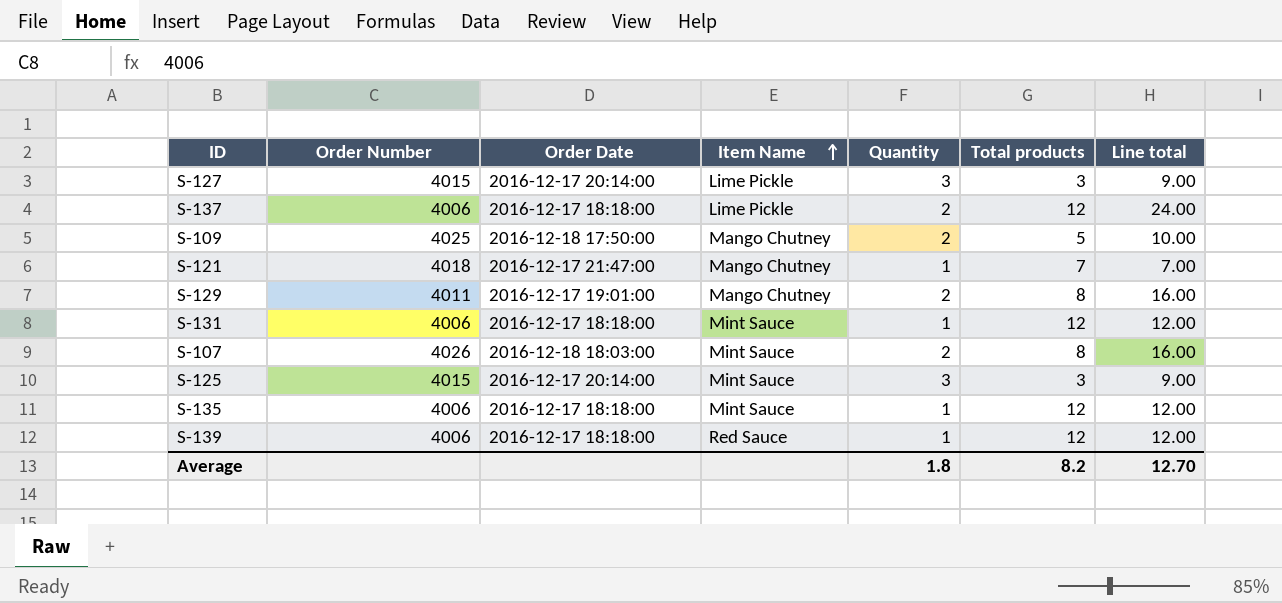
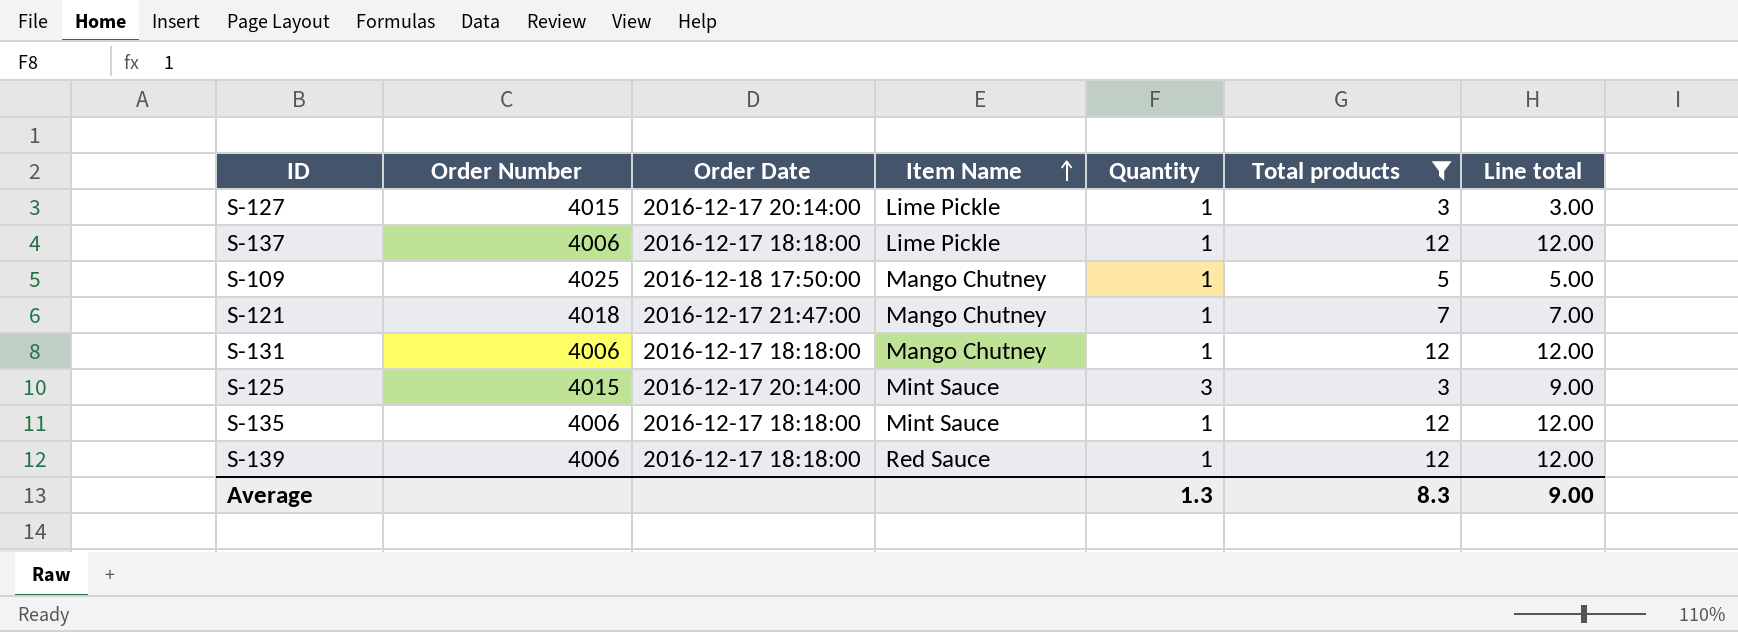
filter: none -> Total products != 8
S-127 | Quantity: 3 -> 1
S-127 | Line total: 9.00 -> 3.00
S-137 | Quantity: 2 -> 1
S-137 | Line total: 24.00 -> 12.00
S-109 | Quantity: 2 -> 1
S-109 | Line total: 10.00 -> 5.00
S-131 | Item Name: Mint Sauce -> Mango Chutney
Average | Quantity: 1.8 -> 1.3
Average | Total products: 8.2 -> 8.3
Average | Line total: 12.70 -> 9.00

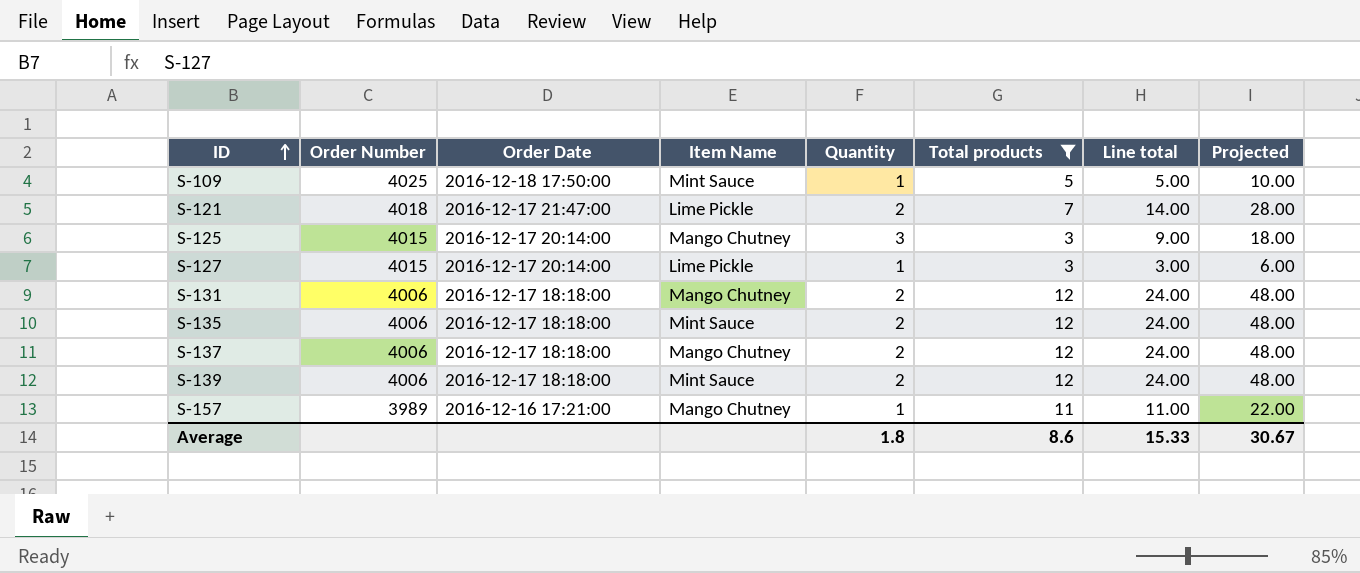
row order: Item Name ascending -> ID ascending
column Projected | formula: none -> [Line total] * 2
S-109 | Item Name: Mango Chutney -> Mint Sauce
S-121 | Item Name: Mango Chutney -> Lime Pickle
S-121 | Quantity: 1 -> 2
S-121 | Line total: 7.00 -> 14.00
S-125 | Item Name: Mint Sauce -> Mango Chutney
S-131 | Quantity: 1 -> 2
S-131 | Line total: 12.00 -> 24.00
S-135 | Quantity: 1 -> 2
S-135 | Line total: 12.00 -> 24.00
S-137 | Item Name: Lime Pickle -> Mango Chutney
S-137 | Quantity: 1 -> 2
S-137 | Line total: 12.00 -> 24.00
S-139 | Item Name: Red Sauce -> Mint Sauce
S-139 | Quantity: 1 -> 2
S-139 | Line total: 12.00 -> 24.00
row S-157: none -> 3989 | 2016-12-16 17:21:00 | Mango Chutney | 1 | 11 | 11.00 | 22.00
Average | Quantity: 1.3 -> 1.8
Average | Total products: 8.3 -> 8.6
Average | Line total: 9.00 -> 15.33

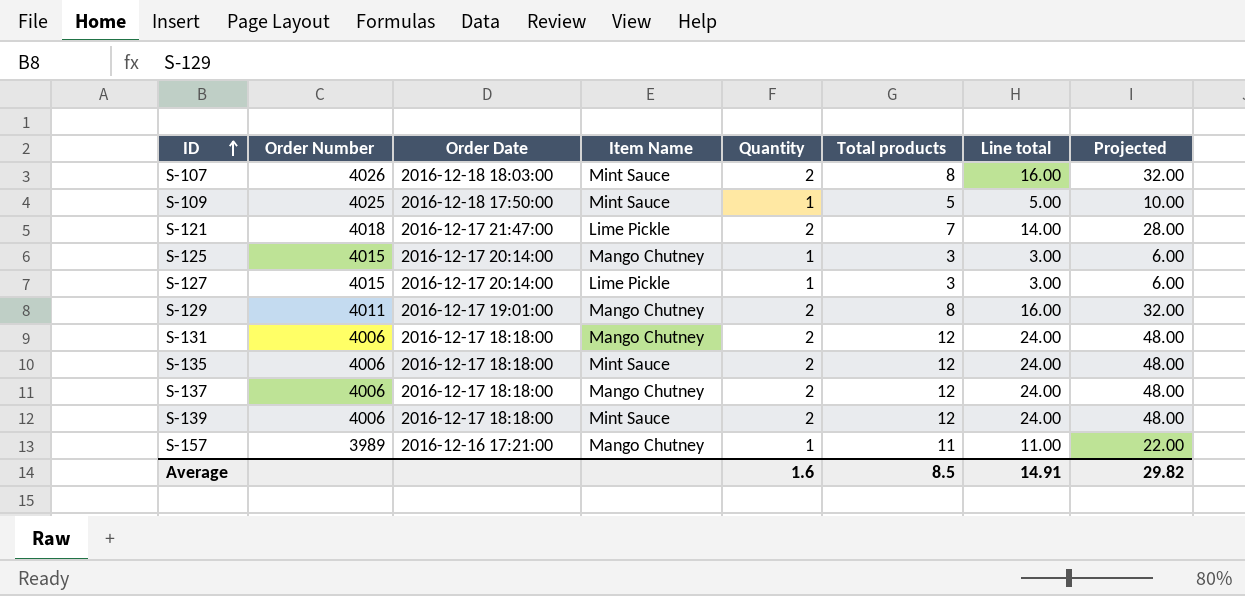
filter: Total products != 8 -> none
S-125 | Quantity: 3 -> 1
S-125 | Line total: 9.00 -> 3.00
S-125 | Projected: 18.00 -> 6.00
Average | Quantity: 1.8 -> 1.6
Average | Total products: 8.6 -> 8.5
Average | Line total: 15.33 -> 14.91
Average | Projected: 30.67 -> 29.82

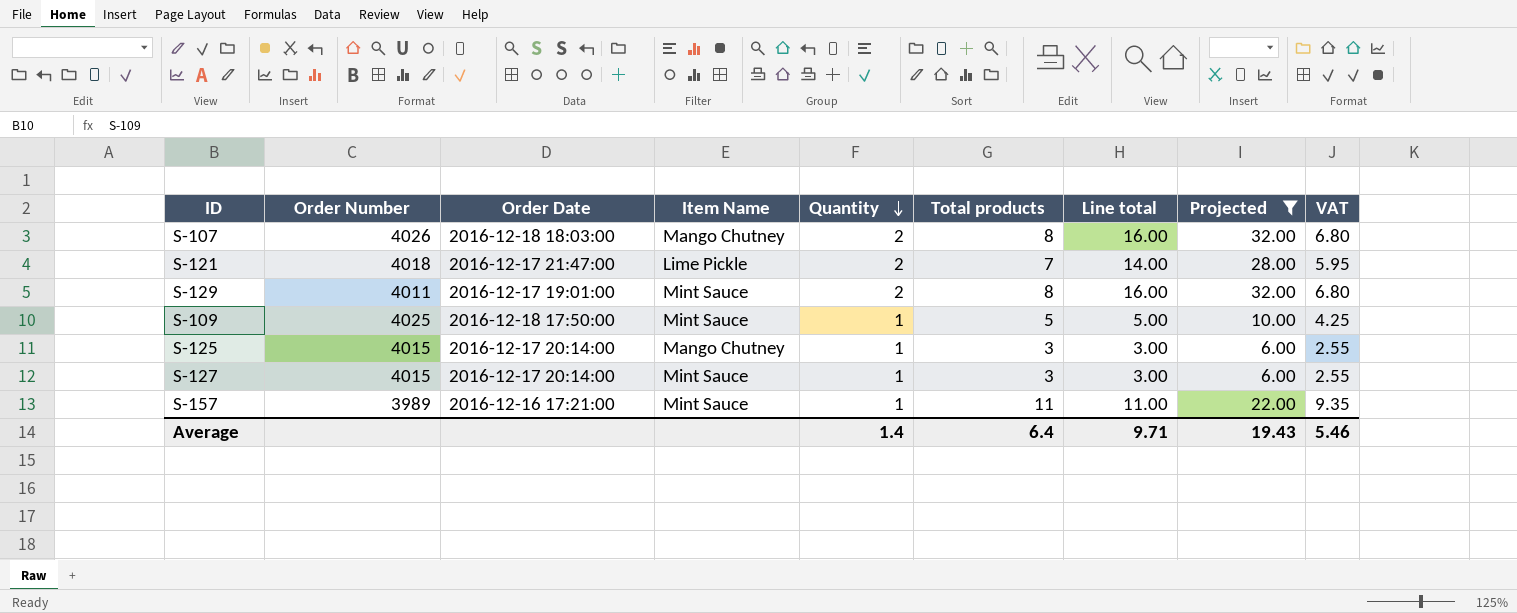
filter: none -> Projected != 48.00
row order: ID ascending -> Quantity descending
column VAT | formula: none -> [Total products] * 0.85
S-107 | Item Name: Mint Sauce -> Mango Chutney
S-129 | Item Name: Mango Chutney -> Mint Sauce
S-127 | Item Name: Lime Pickle -> Mint Sauce
S-157 | Item Name: Mango Chutney -> Mint Sauce
Average | Quantity: 1.6 -> 1.4
Average | Total products: 8.5 -> 6.4
Average | Line total: 14.91 -> 9.71
Average | Projected: 29.82 -> 19.43

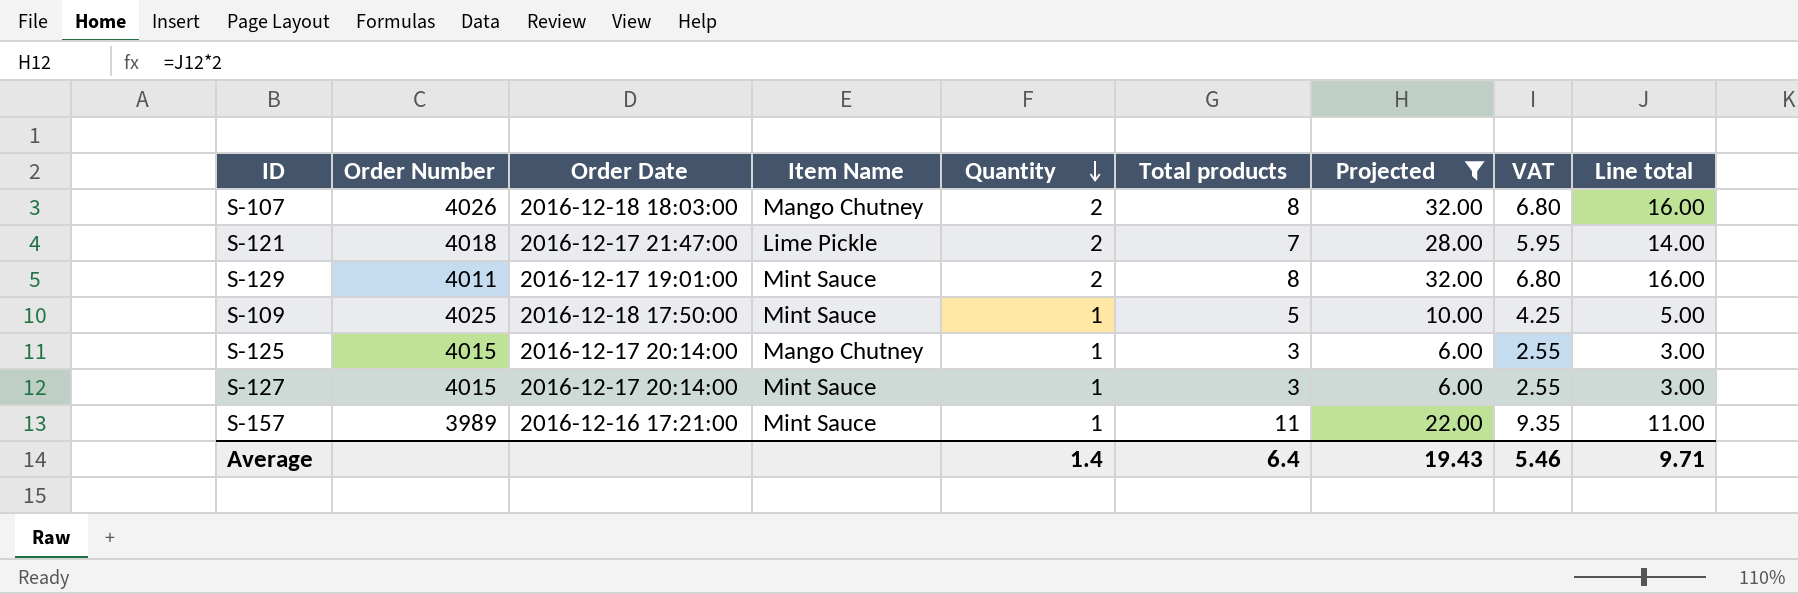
column Line total | position: 7 -> 9

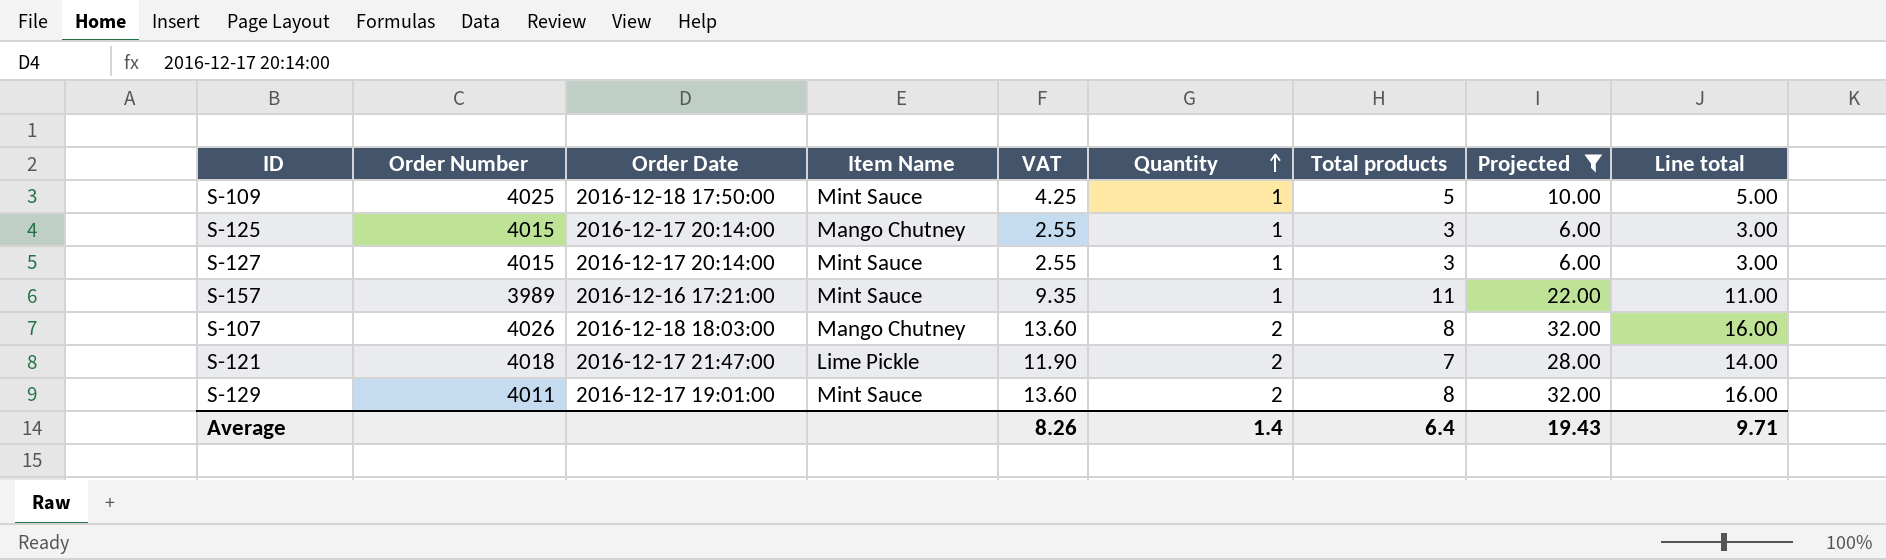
row order: Quantity descending -> Quantity ascending
column VAT | formula: [Total products] * 0.85 -> [Line total] * 0.85
column VAT | position: 8 -> 5
Average | VAT: 5.46 -> 8.26

